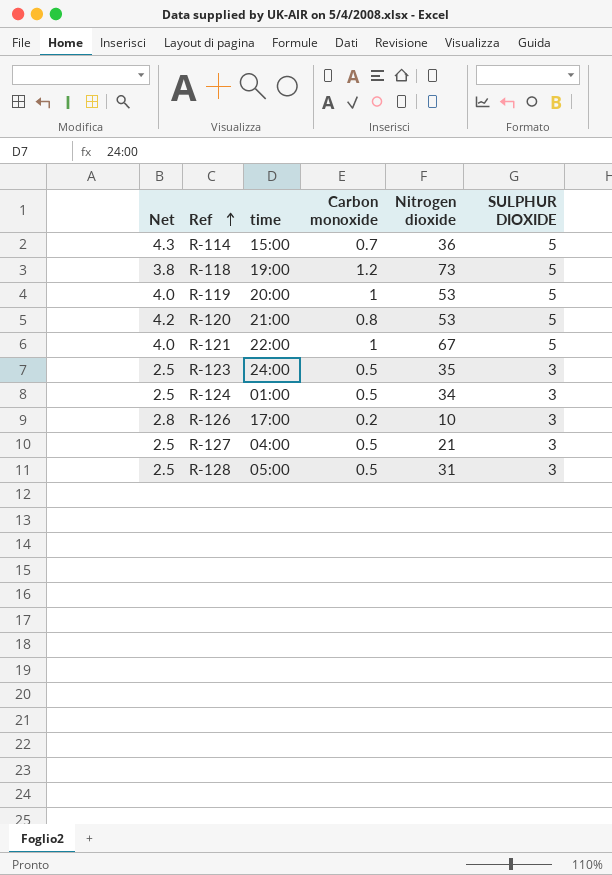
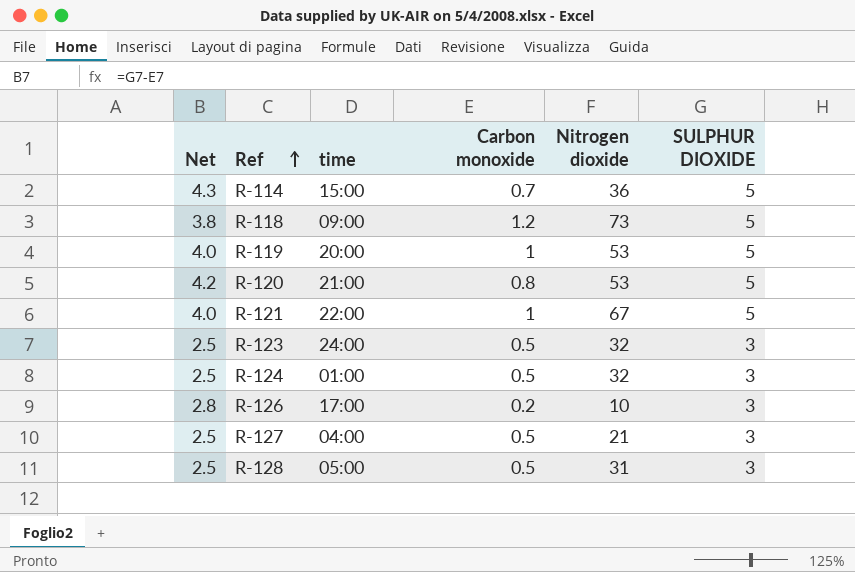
R-118 | time: 19:00 -> 09:00
R-123 | Nitrogen dioxide: 35 -> 32
R-124 | Nitrogen dioxide: 34 -> 32

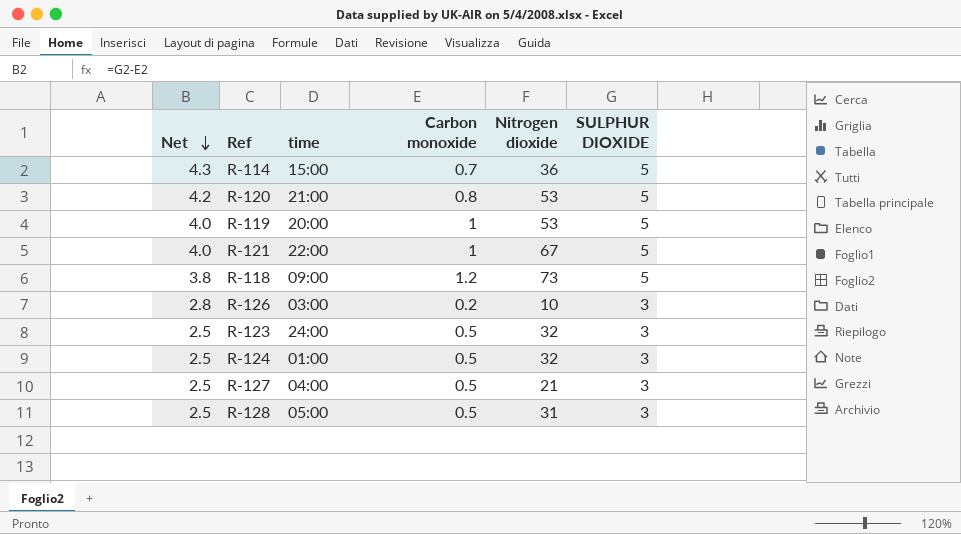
row order: Ref ascending -> Net descending
R-126 | time: 17:00 -> 03:00

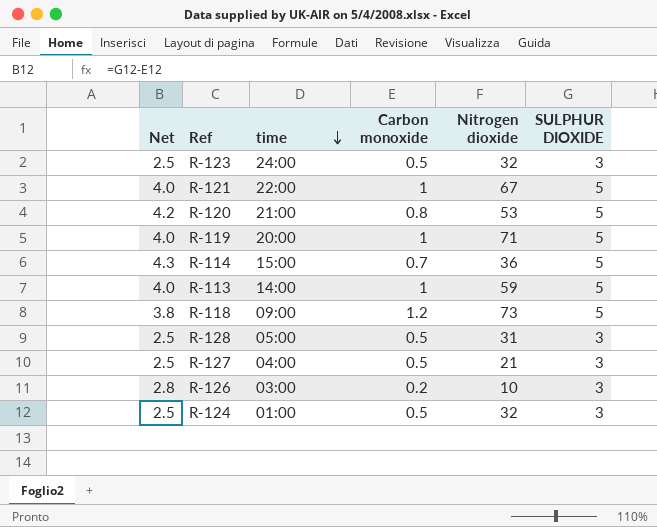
row order: Net descending -> time descending
R-119 | Nitrogen dioxide: 53 -> 71
row R-113: none -> 4.0 | 14:00 | 1 | 59 | 5

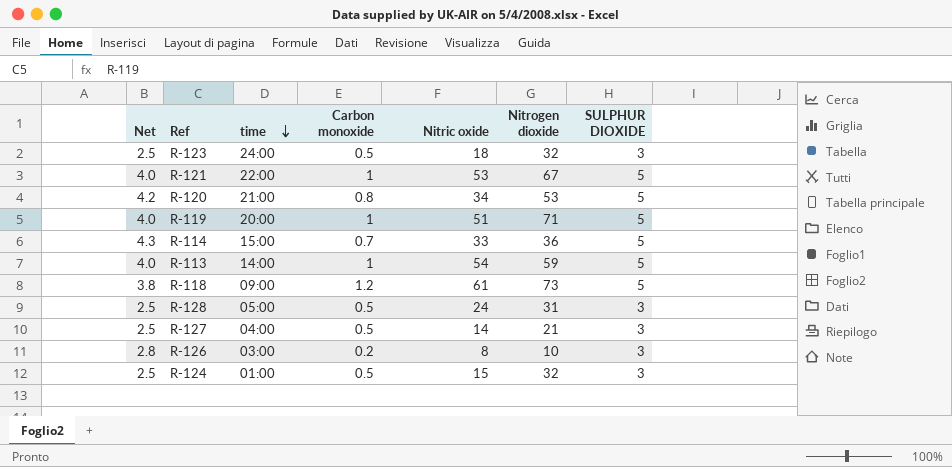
column Nitric oxide | position: none -> 5

